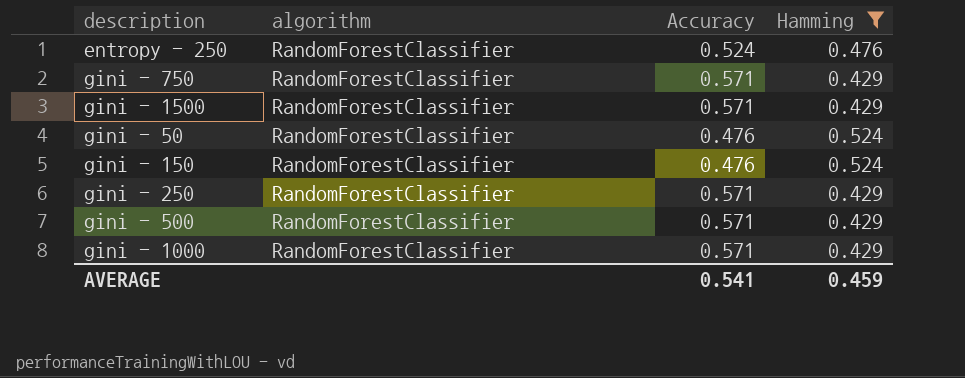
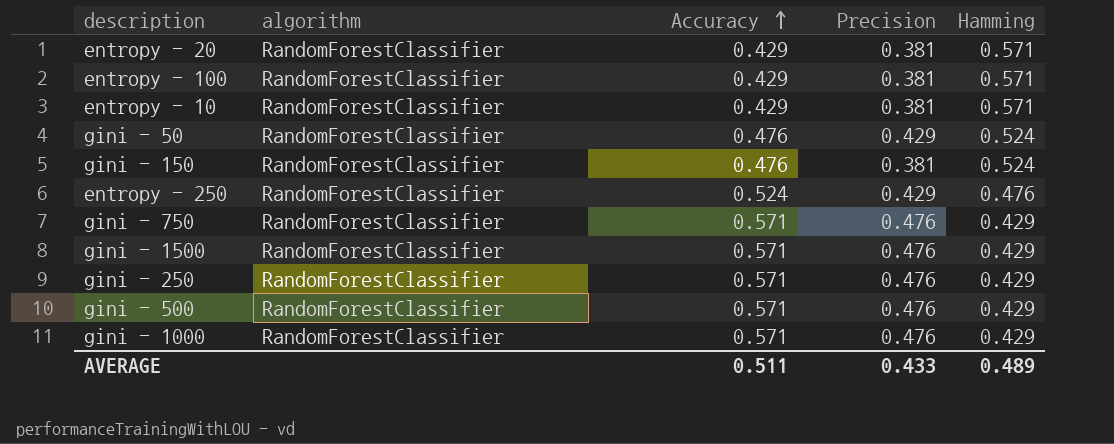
filter: Hamming != 0.571 -> none
row order: none -> Accuracy ascending
column Precision | position: none -> 4
AVERAGE | Accuracy: 0.541 -> 0.511
AVERAGE | Hamming: 0.459 -> 0.489

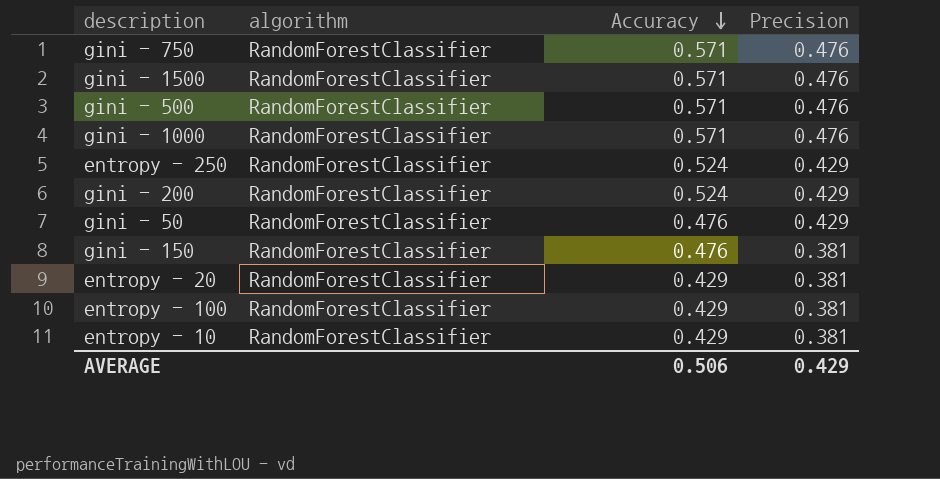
row order: Accuracy ascending -> Accuracy descending
column Hamming | position: 5 -> none
row gini - 250: RandomForestClassifier | 0.571 | 0.476 | 0.429 -> none
row gini - 200: none -> RandomForestClassifier | 0.524 | 0.429
AVERAGE | Accuracy: 0.511 -> 0.506
AVERAGE | Precision: 0.433 -> 0.429

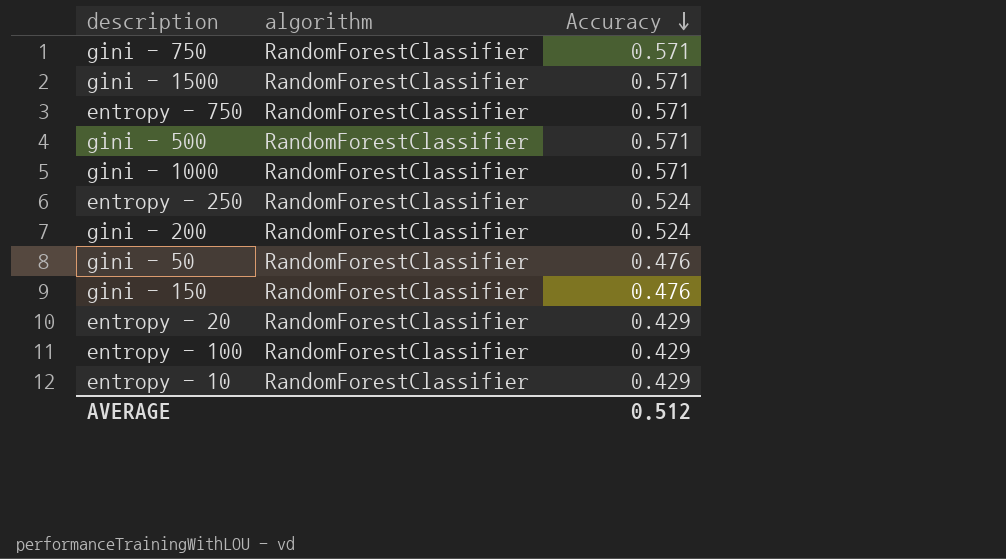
column Precision | position: 4 -> none
row entropy - 750: none -> RandomForestClassifier | 0.571
AVERAGE | Accuracy: 0.506 -> 0.512

